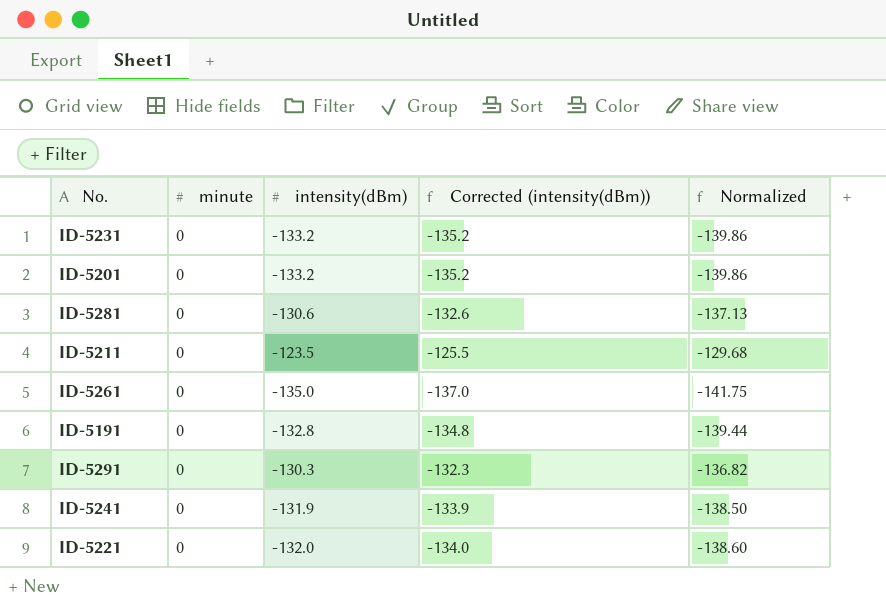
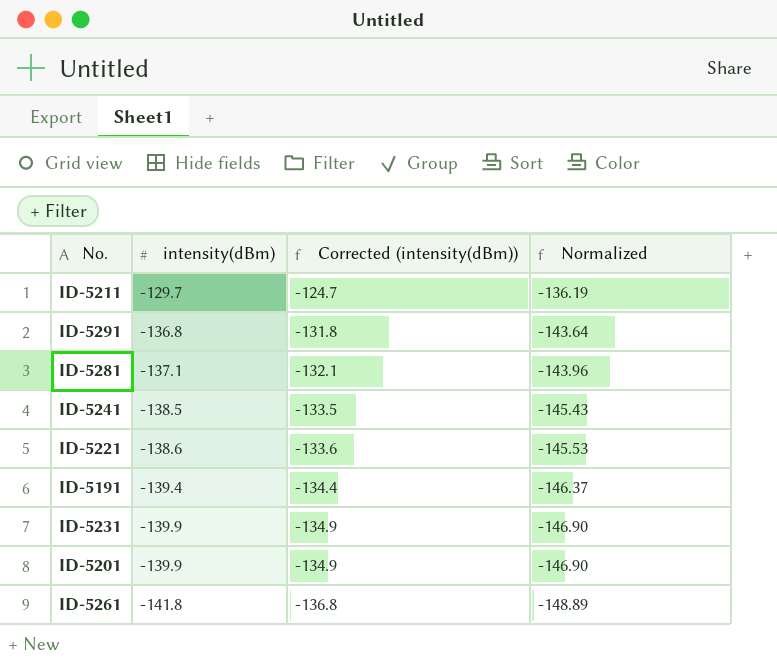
row order: none -> intensity(dBm) descending
column minute | position: 2 -> none
column Corrected (intensity(dBm)) | formula: [intensity(dBm)] - 2 -> [intensity(dBm)] + 5
ID-5211 | intensity(dBm): -123.5 -> -129.7
ID-5211 | Normalized: -129.68 -> -136.19
ID-5291 | intensity(dBm): -130.3 -> -136.8
ID-5291 | Normalized: -136.82 -> -143.64
ID-5281 | intensity(dBm): -130.6 -> -137.1
ID-5281 | Normalized: -137.13 -> -143.96
ID-5241 | intensity(dBm): -131.9 -> -138.5
ID-5241 | Normalized: -138.50 -> -145.43
ID-5221 | intensity(dBm): -132.0 -> -138.6
ID-5221 | Normalized: -138.60 -> -145.53
ID-5191 | intensity(dBm): -132.8 -> -139.4
ID-5191 | Normalized: -139.44 -> -146.37
ID-5231 | intensity(dBm): -133.2 -> -139.9
ID-5231 | Normalized: -139.86 -> -146.90
ID-5201 | intensity(dBm): -133.2 -> -139.9
ID-5201 | Normalized: -139.86 -> -146.90
ID-5261 | intensity(dBm): -135.0 -> -141.8
ID-5261 | Normalized: -141.75 -> -148.89

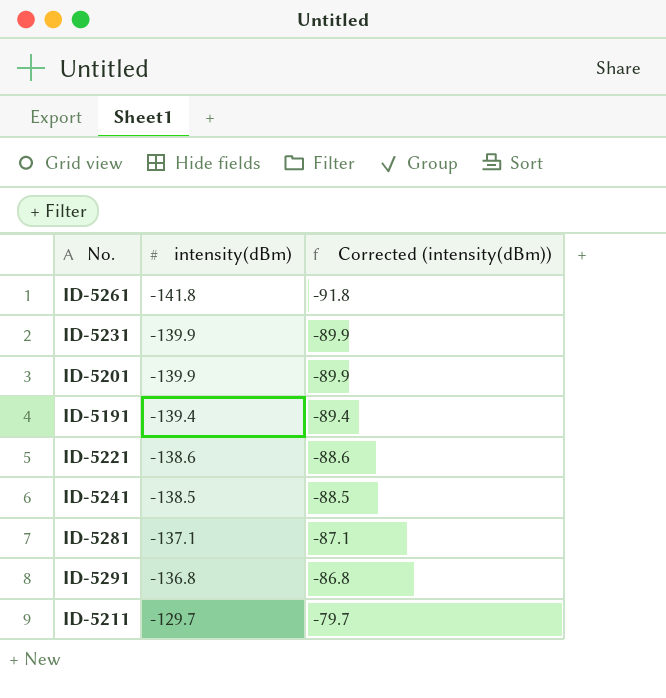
row order: intensity(dBm) descending -> intensity(dBm) ascending
column Normalized | formula: [intensity(dBm)] * 1.05 -> none
column Corrected (intensity(dBm)) | formula: [intensity(dBm)] + 5 -> [intensity(dBm)] + 50

